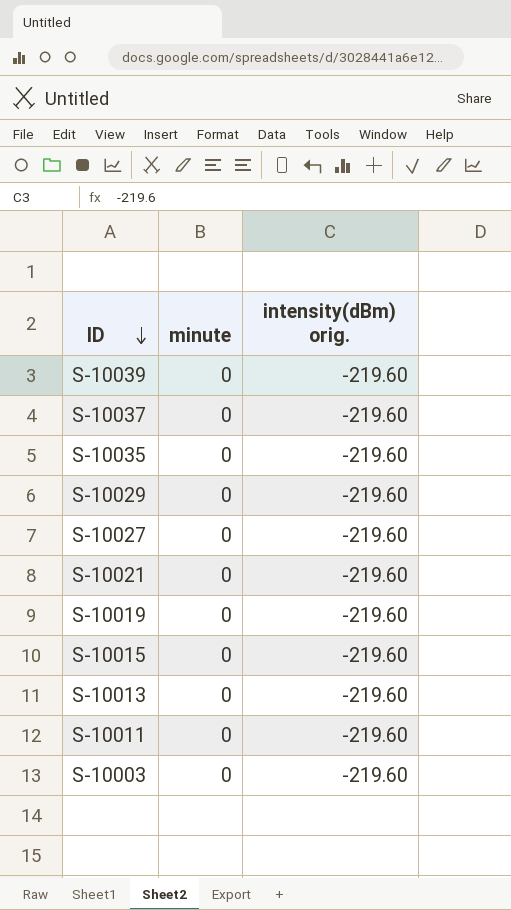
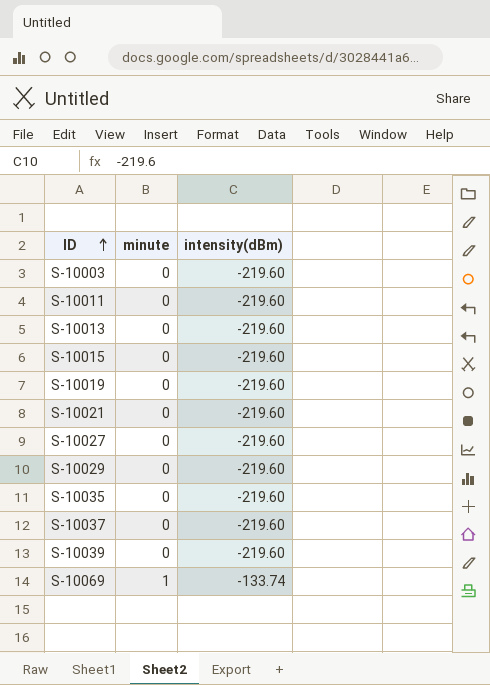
row order: ID descending -> ID ascending
column name: intensity(dBm) orig. -> intensity(dBm)
row S-10069: none -> 1 | -133.74

